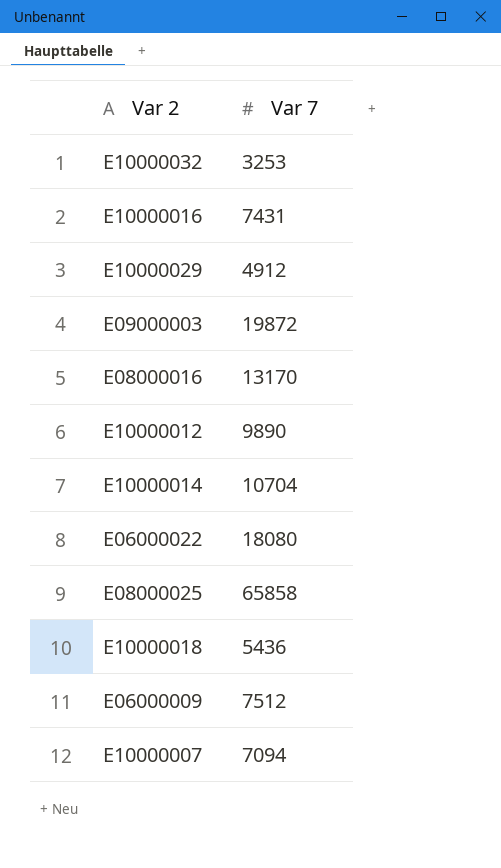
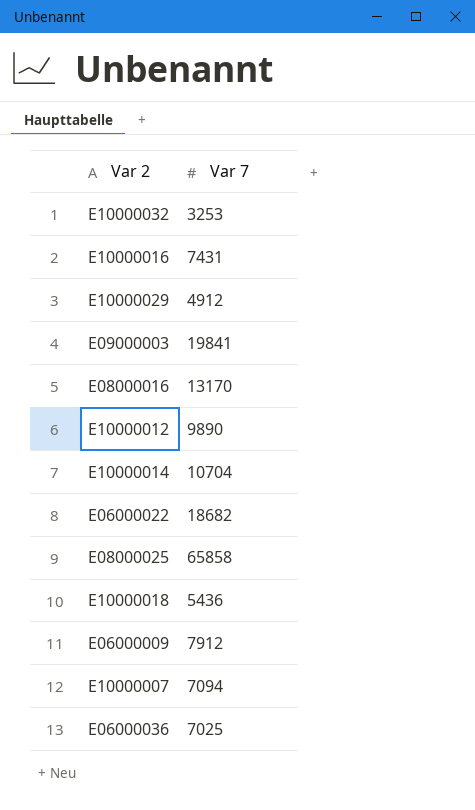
E09000003 | Var 7: 19872 -> 19841
E06000022 | Var 7: 18080 -> 18682
E06000009 | Var 7: 7512 -> 7912
row E06000036: none -> 7025

